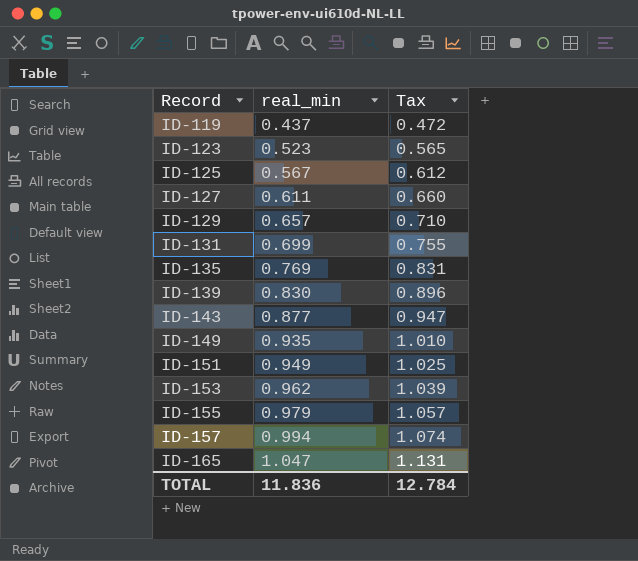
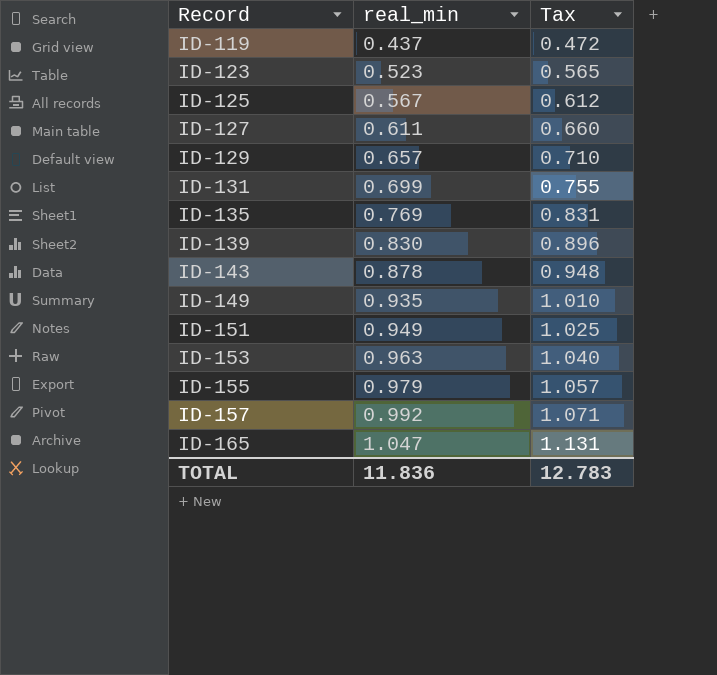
ID-143 | real_min: 0.877 -> 0.878
ID-143 | Tax: 0.947 -> 0.948
ID-153 | real_min: 0.962 -> 0.963
ID-153 | Tax: 1.039 -> 1.040
ID-157 | real_min: 0.994 -> 0.992
ID-157 | Tax: 1.074 -> 1.071
TOTAL | Tax: 12.784 -> 12.783

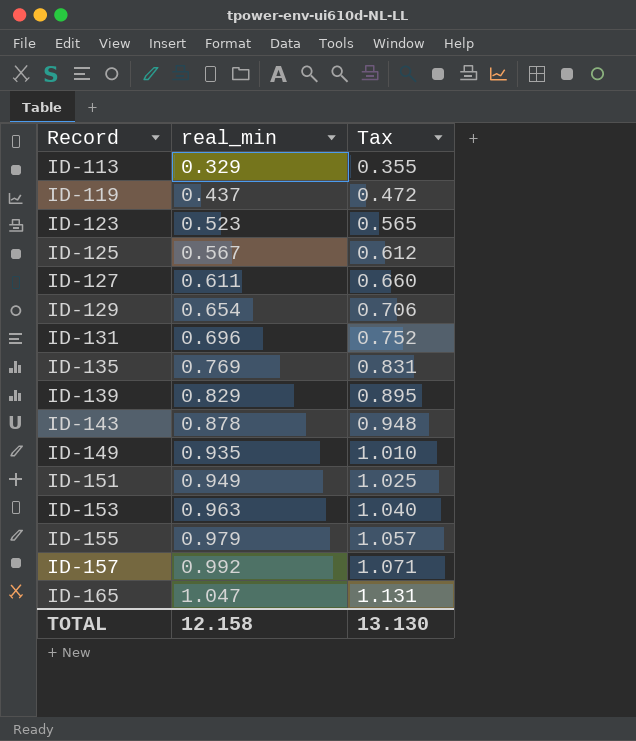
row ID-113: none -> 0.329 | 0.355
ID-129 | real_min: 0.657 -> 0.654
ID-129 | Tax: 0.710 -> 0.706
ID-131 | real_min: 0.699 -> 0.696
ID-131 | Tax: 0.755 -> 0.752
ID-139 | real_min: 0.830 -> 0.829
ID-139 | Tax: 0.896 -> 0.895
TOTAL | real_min: 11.836 -> 12.158
TOTAL | Tax: 12.783 -> 13.130

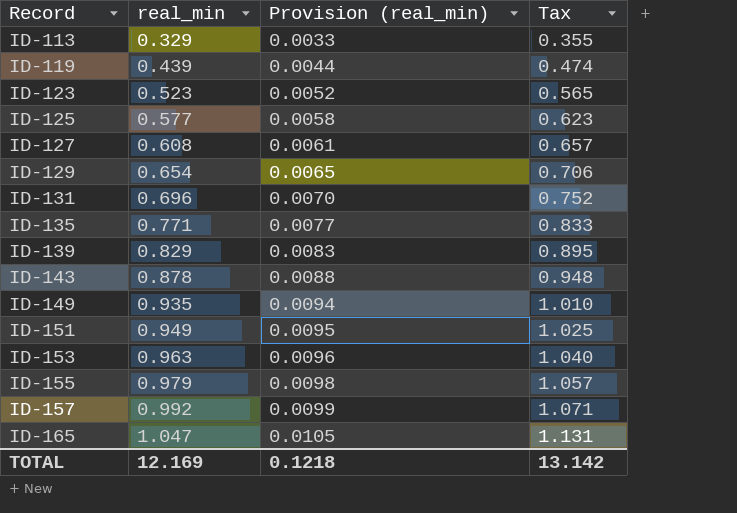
column Provision (real_min) | formula: none -> [real_min] * 0.01
ID-119 | real_min: 0.437 -> 0.439
ID-119 | Tax: 0.472 -> 0.474
ID-125 | real_min: 0.567 -> 0.577
ID-125 | Tax: 0.612 -> 0.623
ID-127 | real_min: 0.611 -> 0.608
ID-127 | Tax: 0.660 -> 0.657
ID-135 | real_min: 0.769 -> 0.771
ID-135 | Tax: 0.831 -> 0.833
TOTAL | real_min: 12.158 -> 12.169
TOTAL | Tax: 13.130 -> 13.142

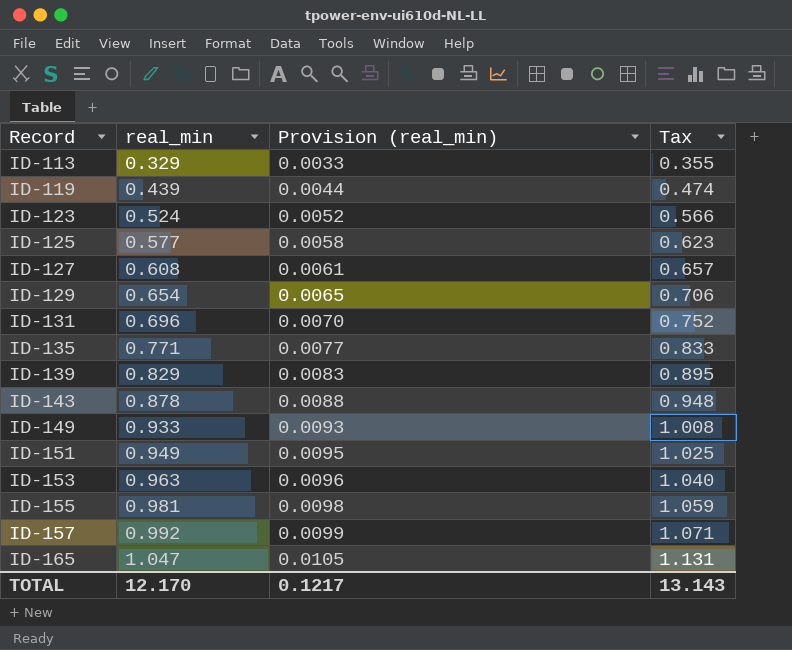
ID-123 | real_min: 0.523 -> 0.524
ID-123 | Tax: 0.565 -> 0.566
ID-149 | real_min: 0.935 -> 0.933
ID-149 | Provision (real_min): 0.0094 -> 0.0093
ID-149 | Tax: 1.010 -> 1.008
ID-155 | real_min: 0.979 -> 0.981
ID-155 | Tax: 1.057 -> 1.059
TOTAL | real_min: 12.169 -> 12.170
TOTAL | Provision (real_min): 0.1218 -> 0.1217
TOTAL | Tax: 13.142 -> 13.143

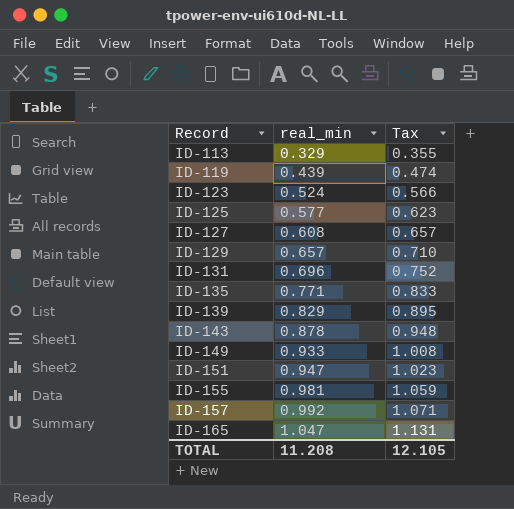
column Provision (real_min) | formula: [real_min] * 0.01 -> none
row ID-153: 0.963 | 0.0096 | 1.040 -> none
ID-129 | real_min: 0.654 -> 0.657
ID-129 | Tax: 0.706 -> 0.710
ID-151 | real_min: 0.949 -> 0.947
ID-151 | Tax: 1.025 -> 1.023
TOTAL | real_min: 12.170 -> 11.208
TOTAL | Tax: 13.143 -> 12.105

